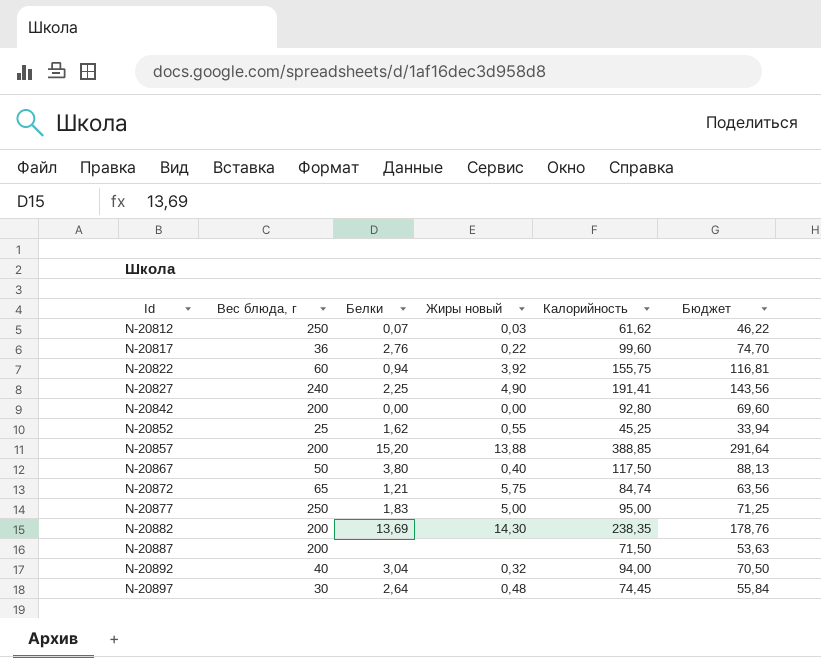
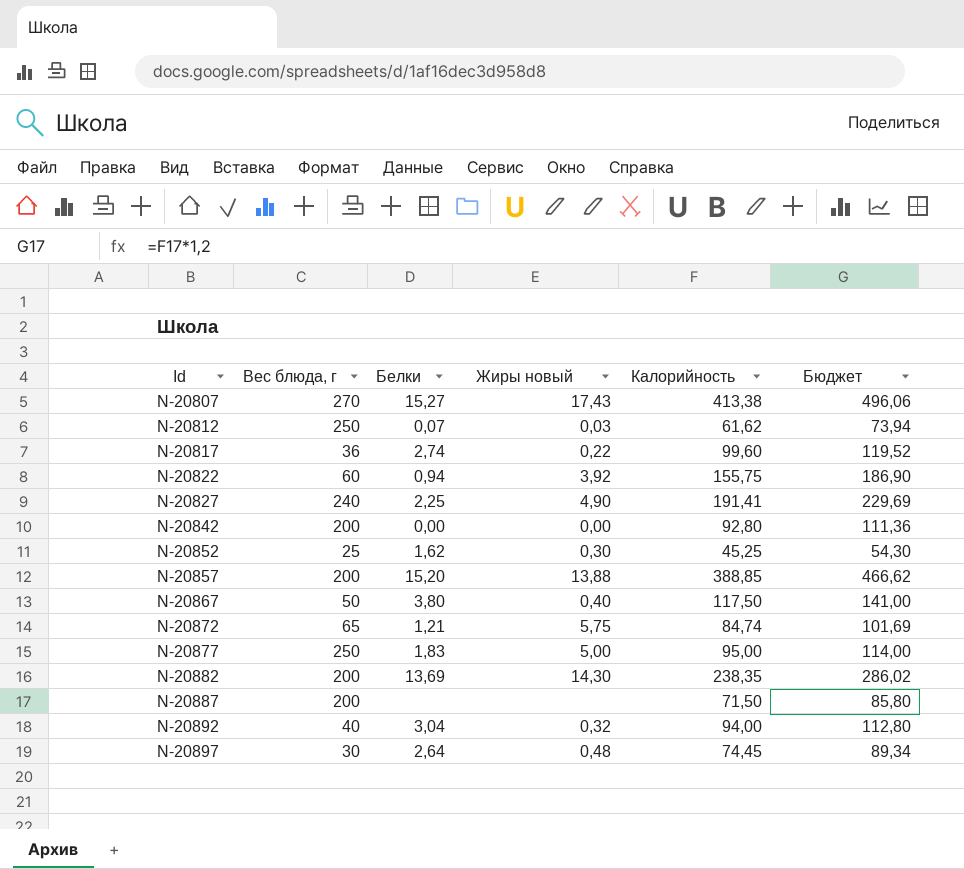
column Бюджет | formula: [Калорийность] * 0,75 -> [Калорийность] * 1,2
row N-20807: none -> 270 | 15,27 | 17,43 | 413,38 | 496,06
N-20817 | Белки: 2,76 -> 2,74
N-20852 | Жиры новый: 0,55 -> 0,30

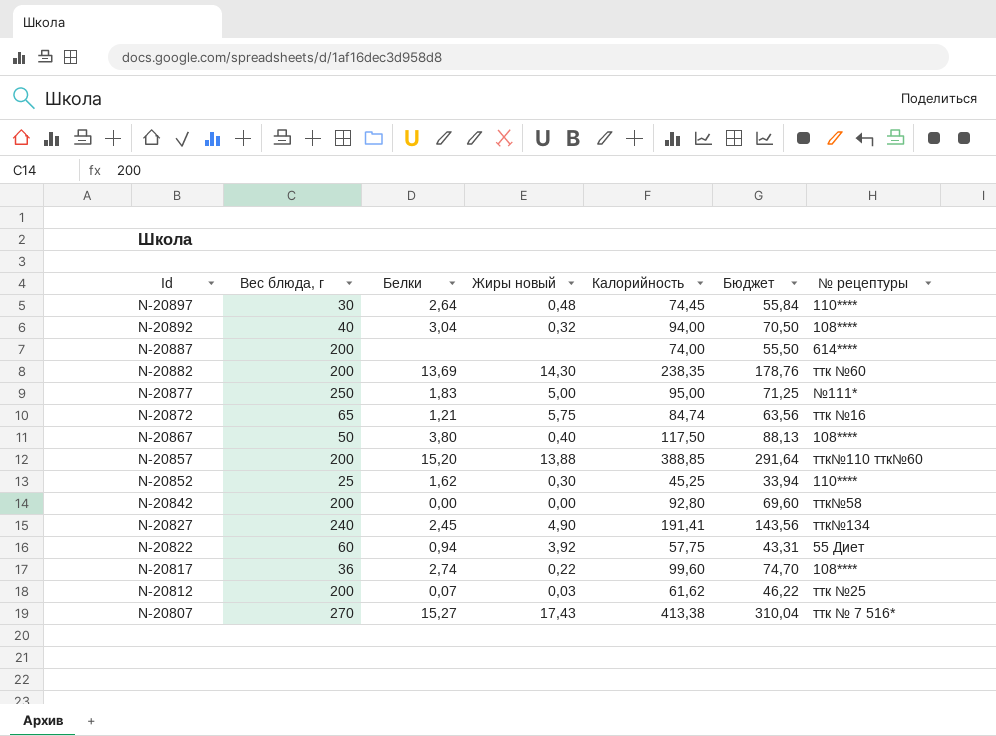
row order: Id ascending -> Id descending
column Бюджет | formula: [Калорийность] * 1,2 -> [Калорийность] * 0,75
column № рецептуры | position: none -> 7
N-20887 | Калорийность: 71,50 -> 74,00
N-20827 | Белки: 2,25 -> 2,45
N-20822 | Калорийность: 155,75 -> 57,75
N-20812 | Вес блюда, г: 250 -> 200

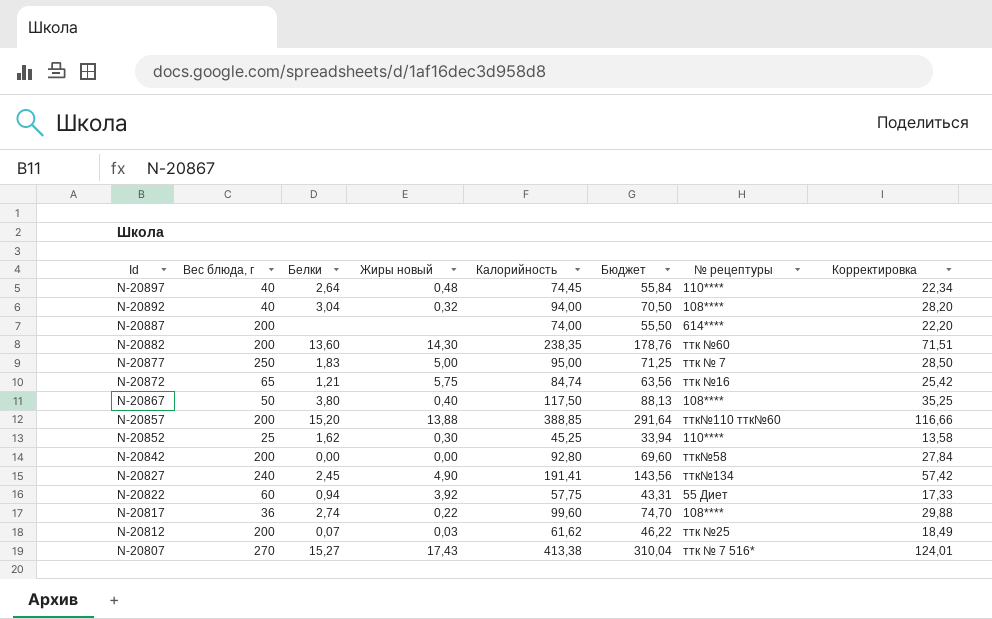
column Корректировка | formula: none -> [Калорийность] * 0,3
N-20897 | Вес блюда, г: 30 -> 40
N-20882 | Белки: 13,69 -> 13,60
N-20877 | № рецептуры: №111* -> ттк № 7

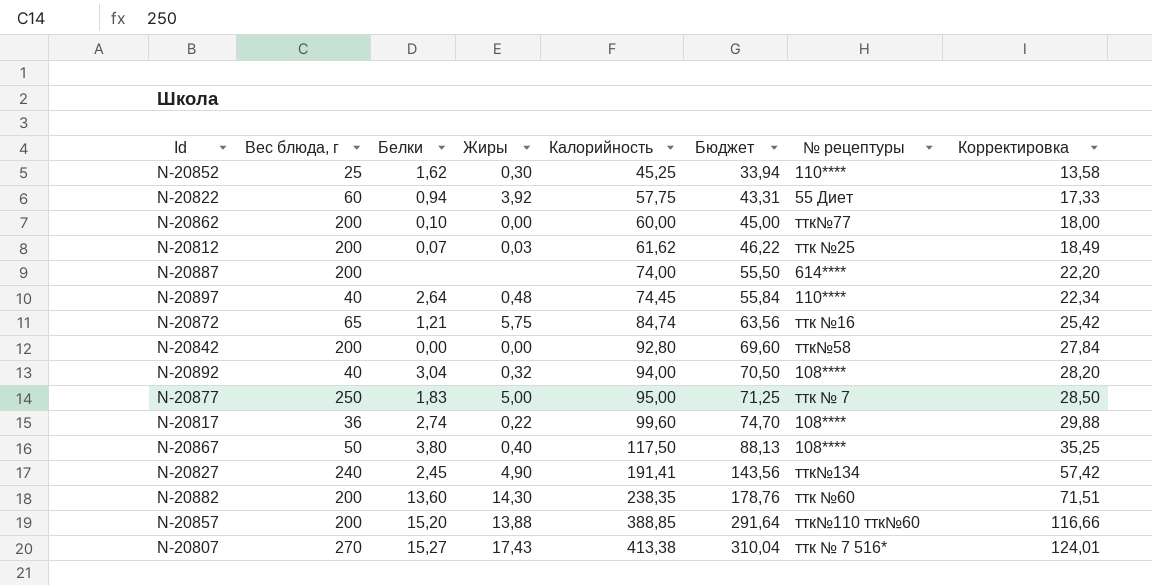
row order: Id descending -> Калорийность ascending
column name: Жиры новый -> Жиры
row N-20862: none -> 200 | 0,10 | 0,00 | 60,00 | 45,00 | ттк№77 | 18,00

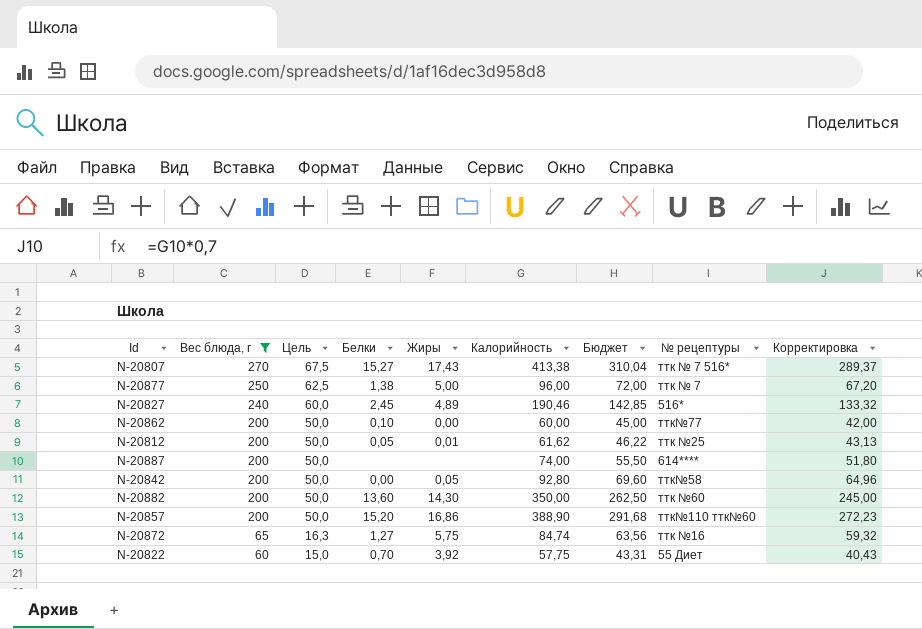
filter: none -> Вес блюда, г >= 60
row order: Калорийность ascending -> Вес блюда, г descending
column Цель | formula: none -> [Вес блюда, г] * 0,25
column Корректировка | formula: [Калорийность] * 0,3 -> [Калорийность] * 0,7
N-20877 | Белки: 1,83 -> 1,38
N-20877 | Калорийность: 95,00 -> 96,00
N-20877 | Бюджет: 71,25 -> 72,00
N-20827 | Жиры: 4,90 -> 4,89
N-20827 | Калорийность: 191,41 -> 190,46
N-20827 | Бюджет: 143,56 -> 142,85
N-20827 | № рецептуры: ттк№134 -> 516*
N-20812 | Белки: 0,07 -> 0,05
N-20812 | Жиры: 0,03 -> 0,01
N-20842 | Жиры: 0,00 -> 0,05
N-20882 | Калорийность: 238,35 -> 350,00
N-20882 | Бюджет: 178,76 -> 262,50
N-20857 | Жиры: 13,88 -> 16,86
N-20857 | Калорийность: 388,85 -> 388,90
N-20857 | Бюджет: 291,64 -> 291,68
N-20872 | Белки: 1,21 -> 1,27
N-20822 | Белки: 0,94 -> 0,70

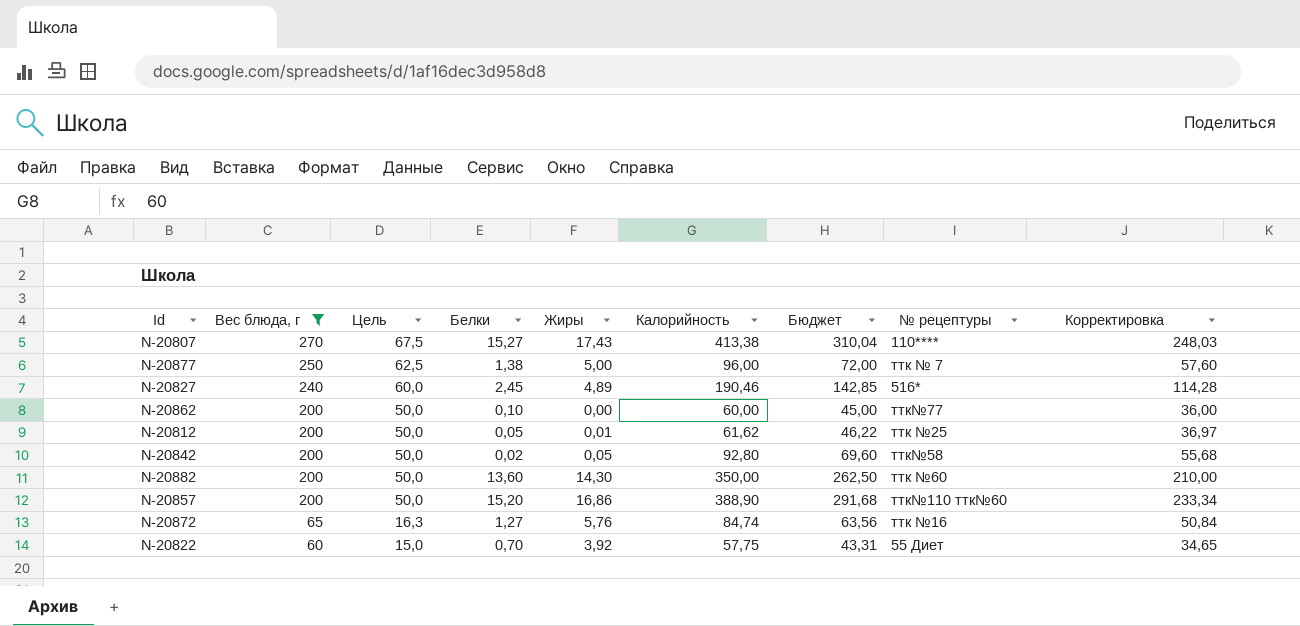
column Корректировка | formula: [Калорийность] * 0,7 -> [Калорийность] * 0,6
row N-20887: 200 | 50,0 | none | none | 74,00 | 55,50 | 614**** | 51,80 -> none
N-20807 | № рецептуры: ттк № 7 516* -> 110****
N-20842 | Белки: 0,00 -> 0,02
N-20872 | Жиры: 5,75 -> 5,76

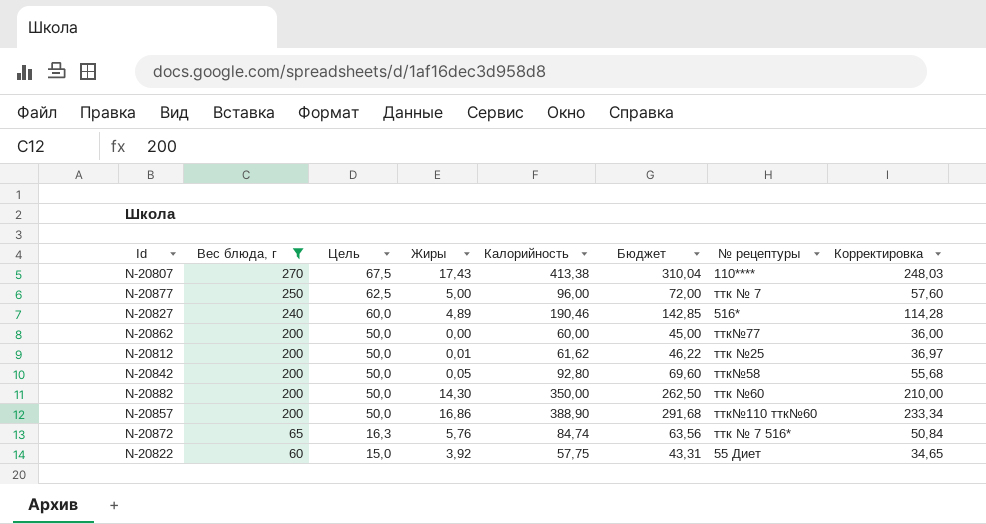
column Белки | position: 4 -> none
N-20872 | № рецептуры: ттк №16 -> ттк № 7 516*

